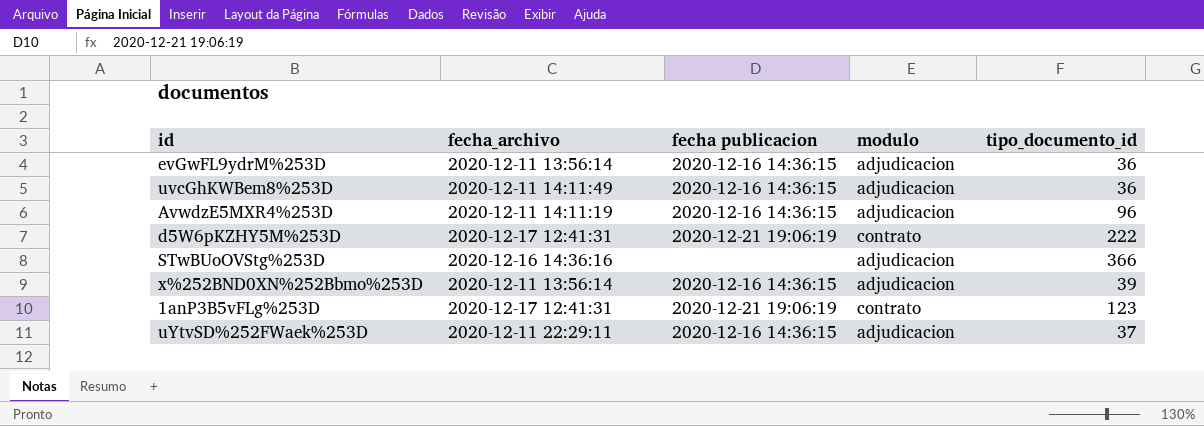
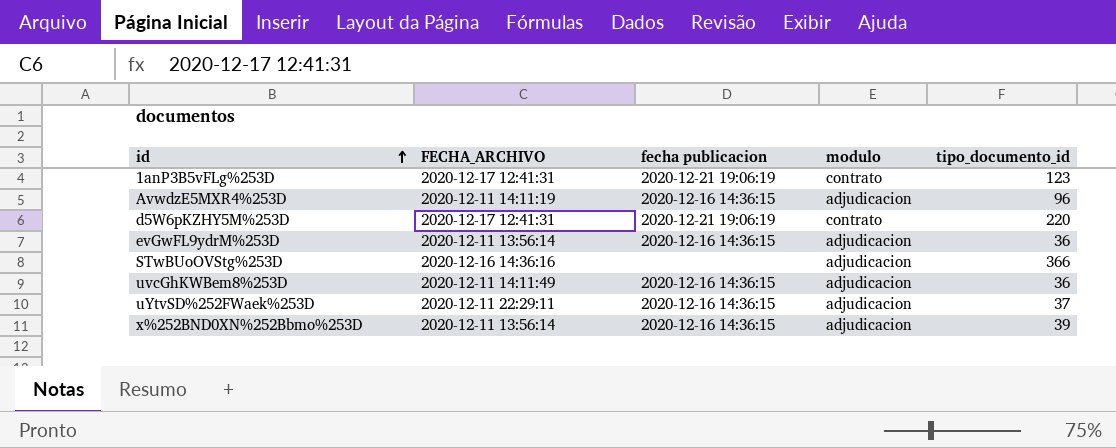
row order: none -> id ascending
column name: fecha_archivo -> FECHA_ARCHIVO
d5W6pKZHY5M%253D | tipo_documento_id: 222 -> 220

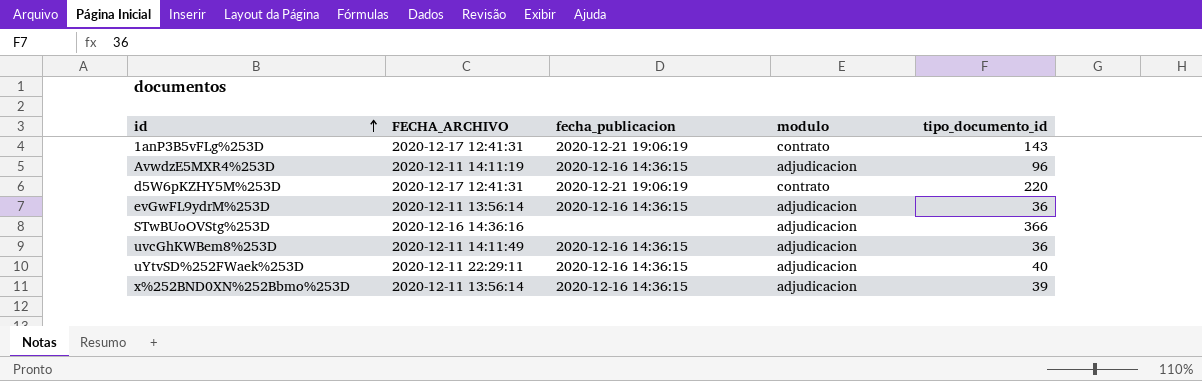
column name: fecha publicacion -> fecha_publicacion
1anP3B5vFLg%253D | tipo_documento_id: 123 -> 143
uYtvSD%252FWaek%253D | tipo_documento_id: 37 -> 40

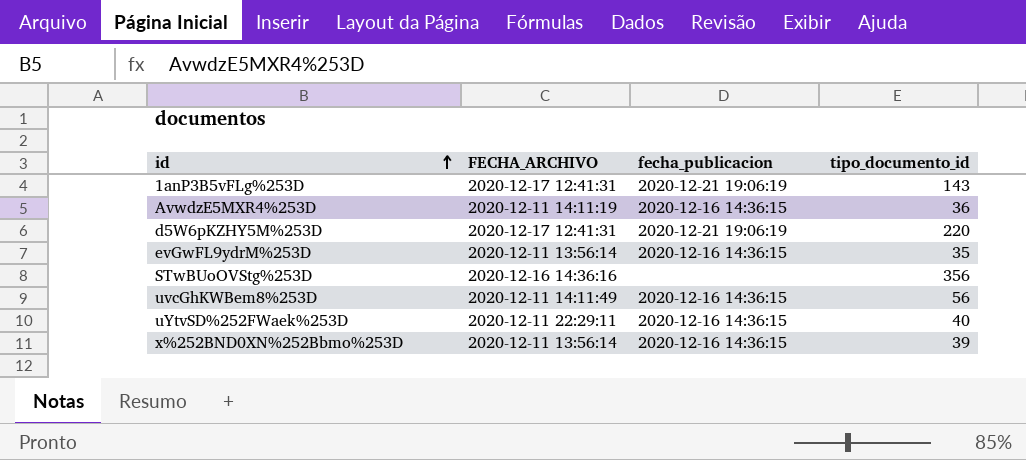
column modulo | position: 4 -> none
AvwdzE5MXR4%253D | tipo_documento_id: 96 -> 36
evGwFL9ydrM%253D | tipo_documento_id: 36 -> 35
STwBUoOVStg%253D | tipo_documento_id: 366 -> 356
uvcGhKWBem8%253D | tipo_documento_id: 36 -> 56

